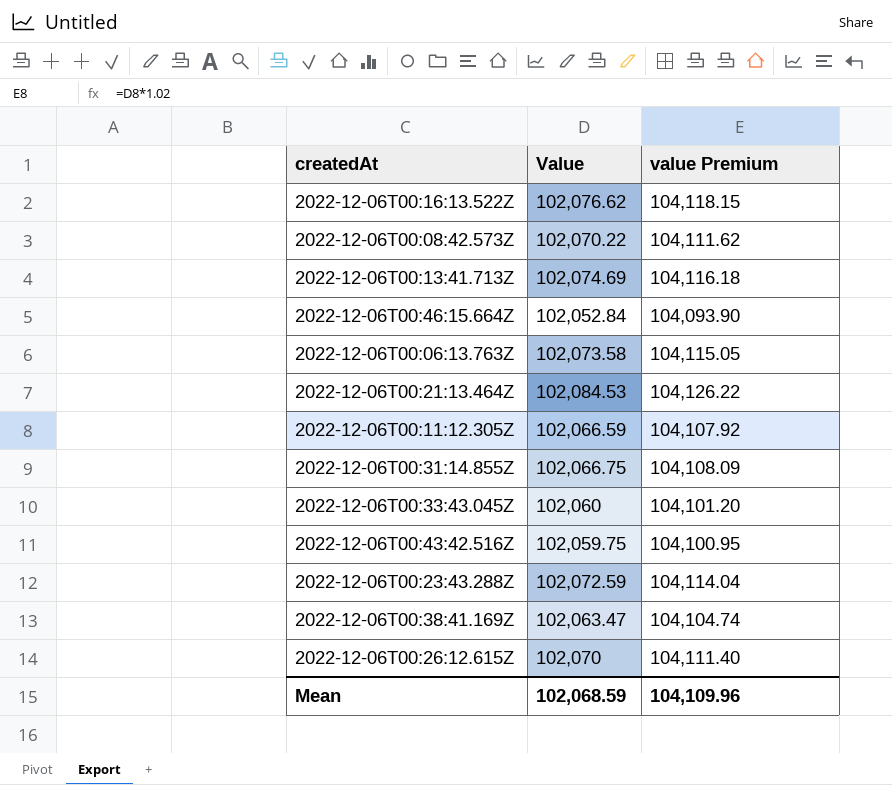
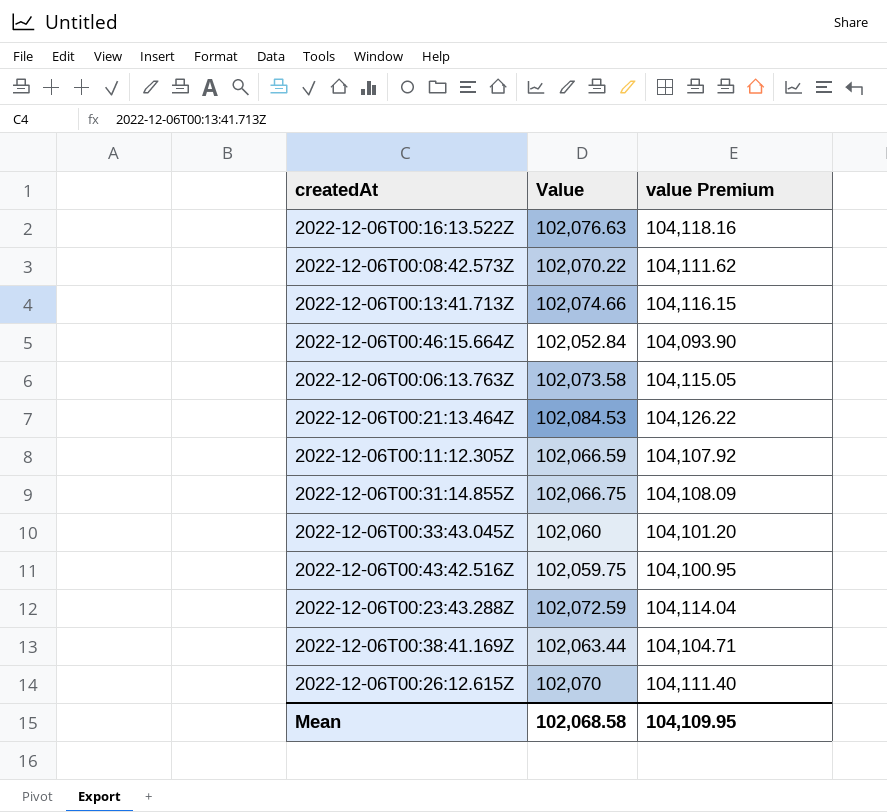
2022-12-06T00:16:13.522Z | Value: 102,076.62 -> 102,076.63
2022-12-06T00:16:13.522Z | value Premium: 104,118.15 -> 104,118.16
2022-12-06T00:13:41.713Z | Value: 102,074.69 -> 102,074.66
2022-12-06T00:13:41.713Z | value Premium: 104,116.18 -> 104,116.15
2022-12-06T00:38:41.169Z | Value: 102,063.47 -> 102,063.44
2022-12-06T00:38:41.169Z | value Premium: 104,104.74 -> 104,104.71
Mean | Value: 102,068.59 -> 102,068.58
Mean | value Premium: 104,109.96 -> 104,109.95

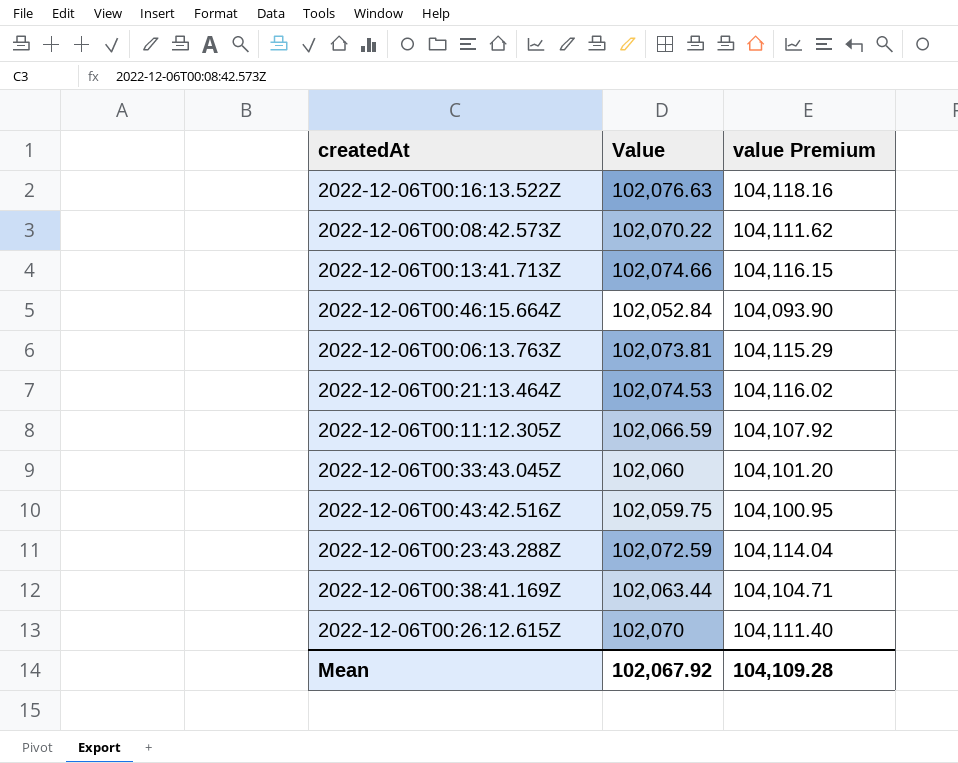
row 2022-12-06T00:31:14.855Z: 102,066.75 | 104,108.09 -> none
2022-12-06T00:06:13.763Z | Value: 102,073.58 -> 102,073.81
2022-12-06T00:06:13.763Z | value Premium: 104,115.05 -> 104,115.29
2022-12-06T00:21:13.464Z | Value: 102,084.53 -> 102,074.53
2022-12-06T00:21:13.464Z | value Premium: 104,126.22 -> 104,116.02
Mean | Value: 102,068.58 -> 102,067.92
Mean | value Premium: 104,109.95 -> 104,109.28

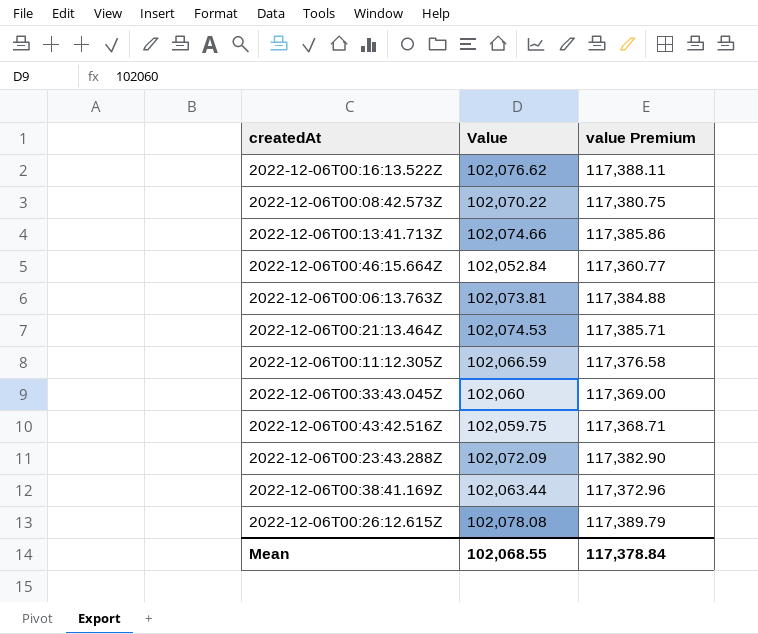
column value Premium | formula: [Value] * 1.02 -> [Value] * 1.15
2022-12-06T00:16:13.522Z | Value: 102,076.63 -> 102,076.62
2022-12-06T00:23:43.288Z | Value: 102,072.59 -> 102,072.09
2022-12-06T00:26:12.615Z | Value: 102,070 -> 102,078.08
Mean | Value: 102,067.92 -> 102,068.55
Mean | value Premium: 104,109.28 -> 117,378.84

